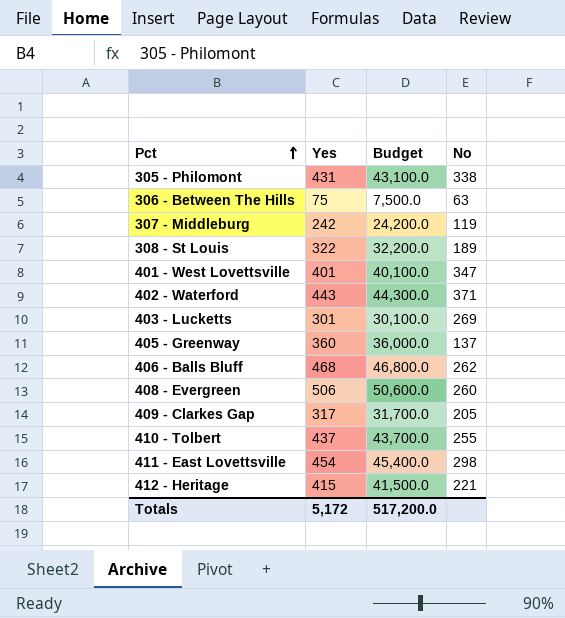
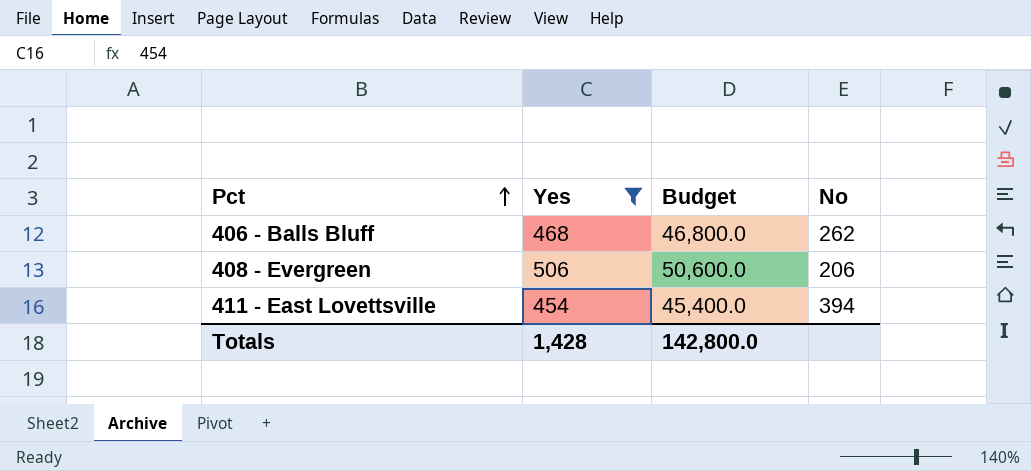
filter: none -> Yes >= 454
408 - Evergreen | No: 260 -> 206
411 - East Lovettsville | No: 298 -> 394
Totals | Yes: 5,172 -> 1,428
Totals | Budget: 517,200.0 -> 142,800.0

